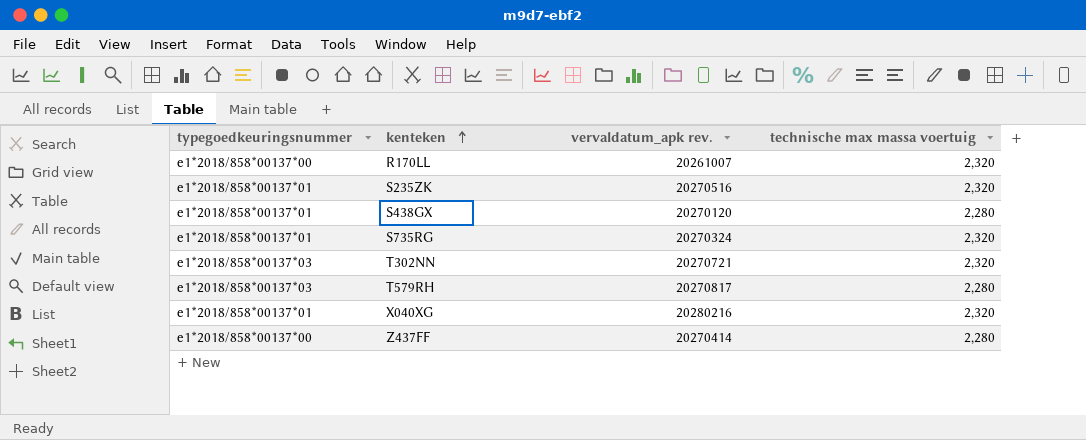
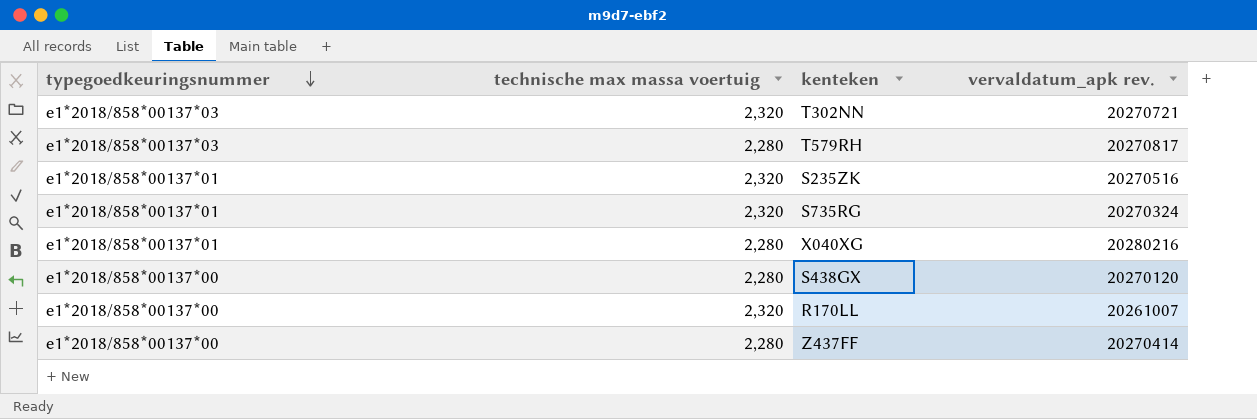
row order: kenteken ascending -> typegoedkeuringsnummer descending
column technische max massa voertuig | position: 4 -> 2
X040XG | technische max massa voertuig: 2,320 -> 2,280
S438GX | typegoedkeuringsnummer: e1*2018/858*00137*01 -> e1*2018/858*00137*00

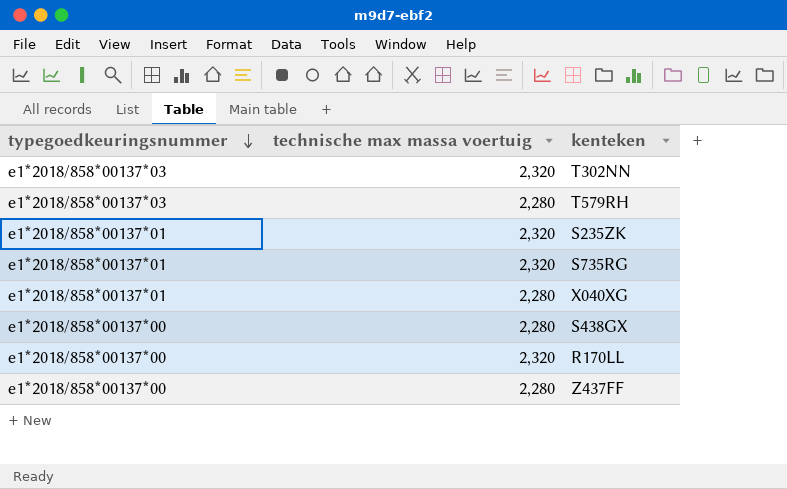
column vervaldatum_apk rev. | position: 4 -> none

